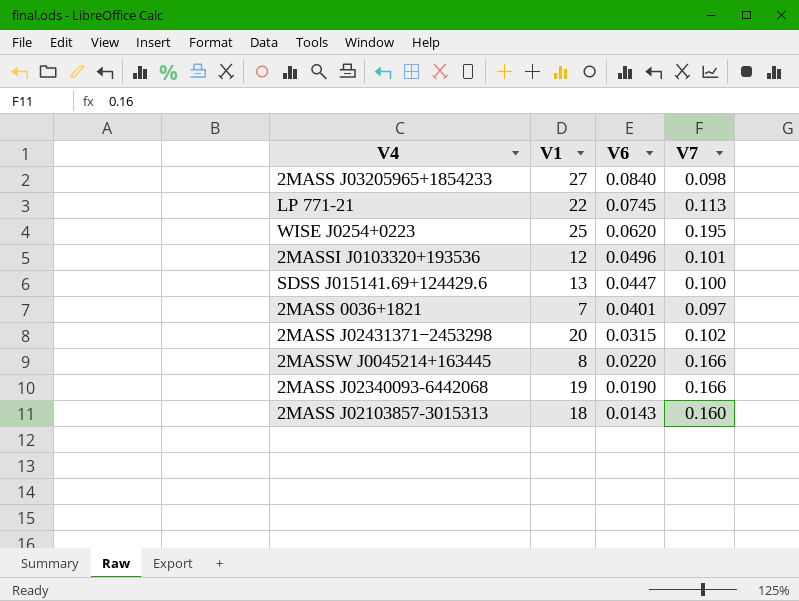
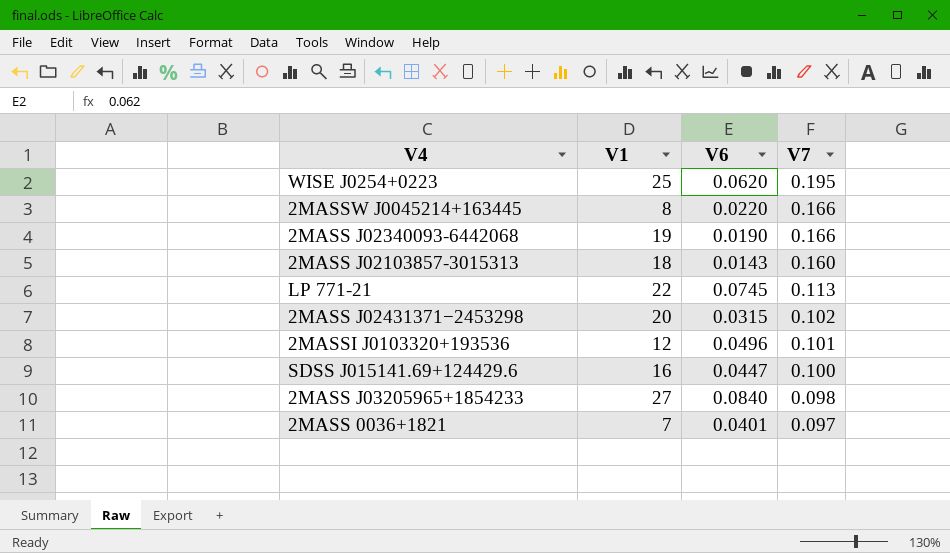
row order: V6 descending -> V7 descending
SDSS J015141.69+124429.6 | V1: 13 -> 16

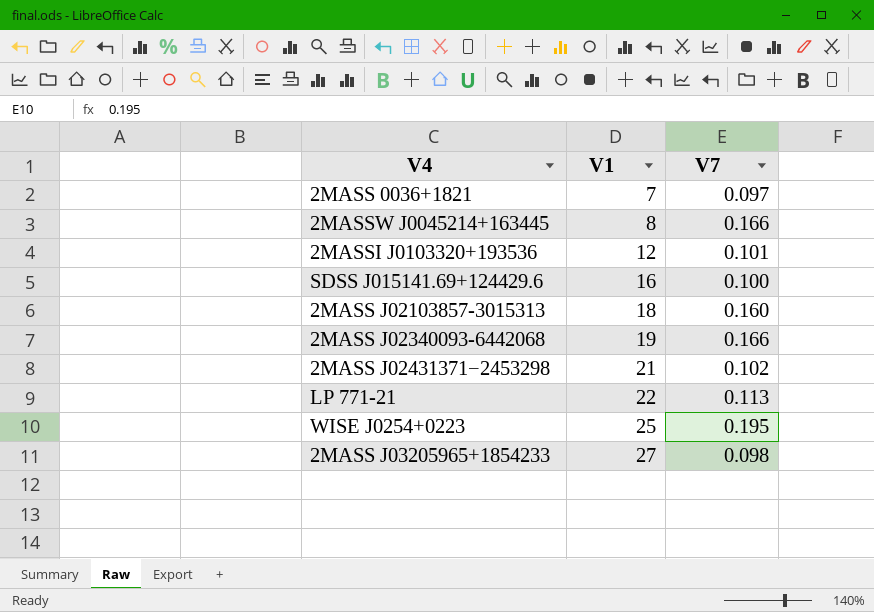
row order: V7 descending -> V1 ascending
column V6 | position: 3 -> none
2MASS J02431371−2453298 | V1: 20 -> 21

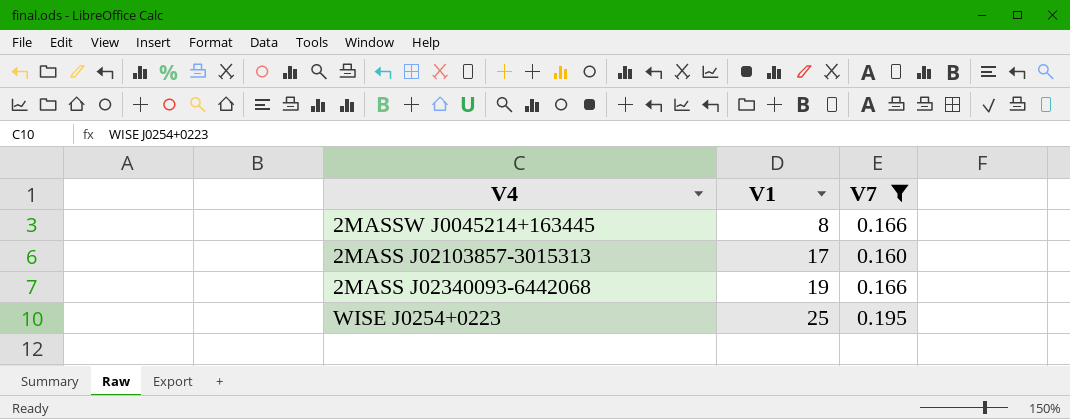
filter: none -> V7 >= 0.160
2MASS J02103857-3015313 | V1: 18 -> 17

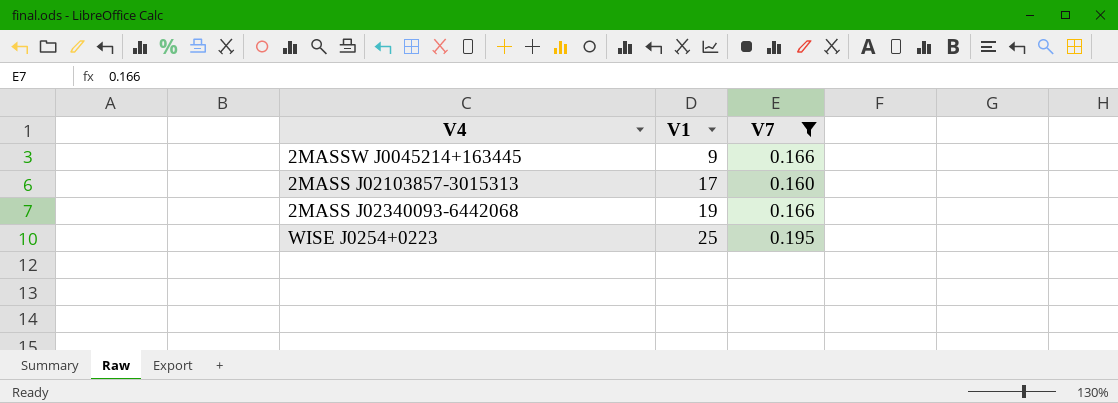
2MASSW J0045214+163445 | V1: 8 -> 9

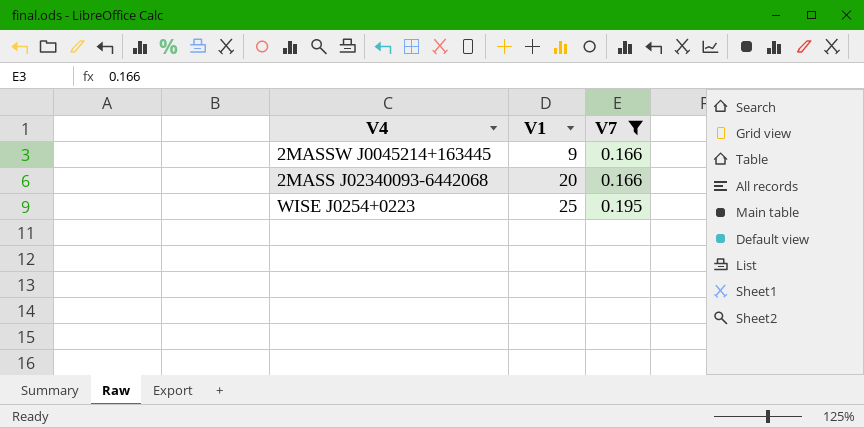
row 2MASS J02103857-3015313: 17 | 0.160 -> none
2MASS J02340093-6442068 | V1: 19 -> 20

